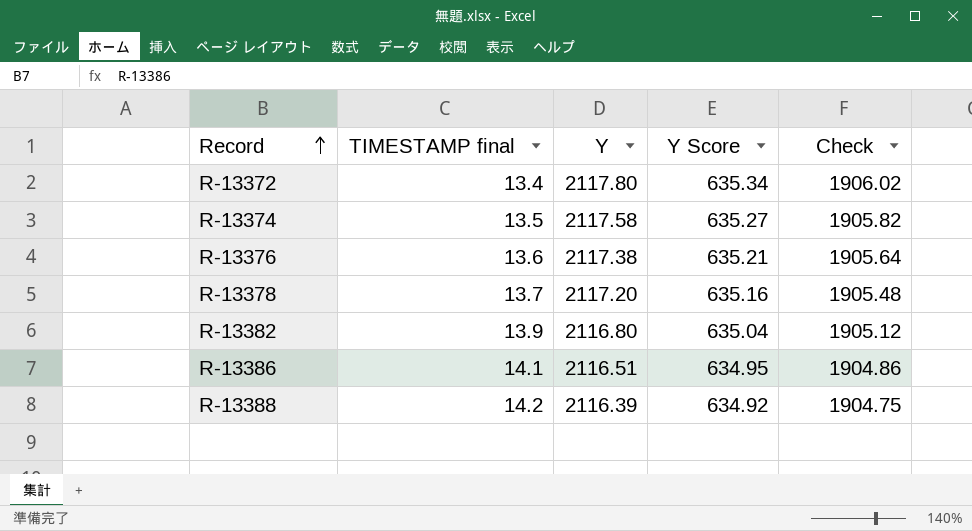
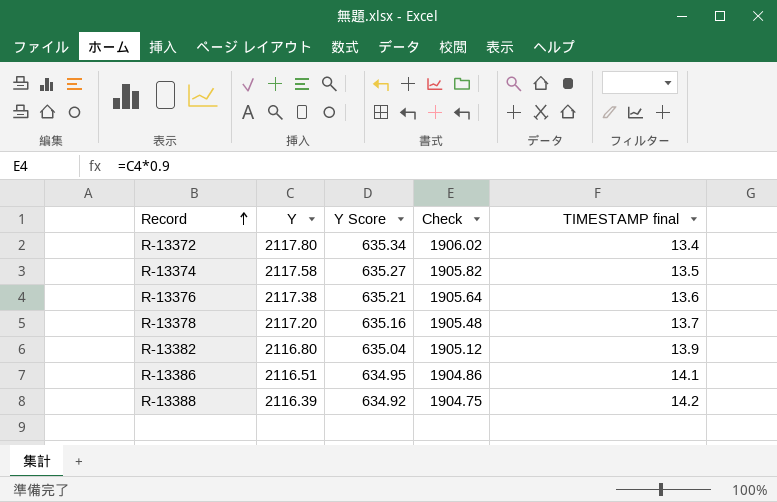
column TIMESTAMP final | position: 2 -> 5

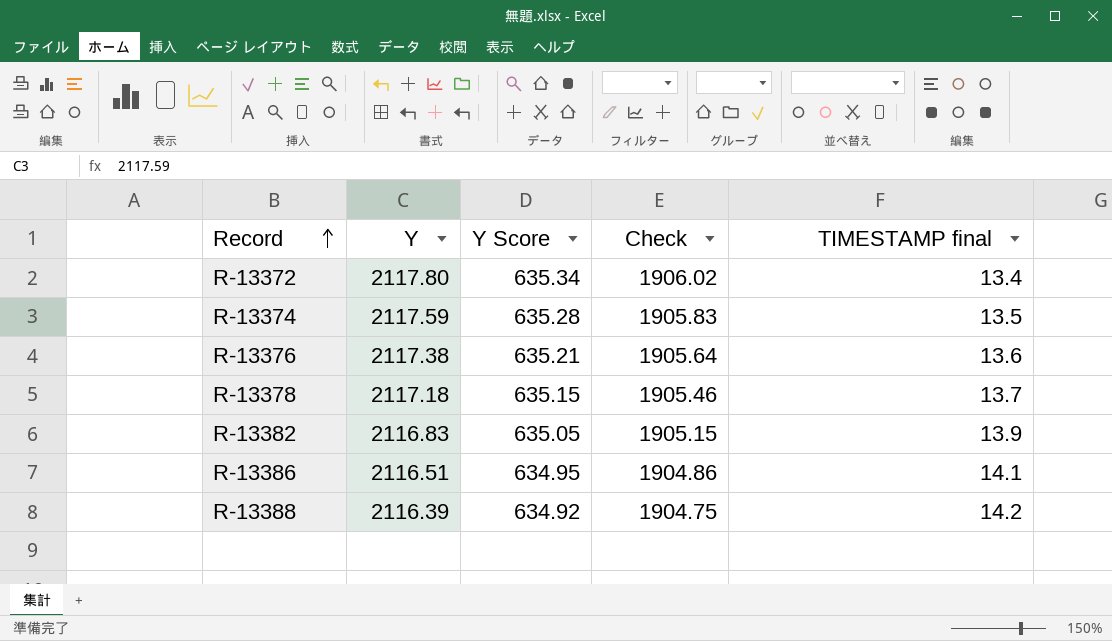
R-13374 | Y: 2117.58 -> 2117.59
R-13374 | Y Score: 635.27 -> 635.28
R-13374 | Check: 1905.82 -> 1905.83
R-13378 | Y: 2117.20 -> 2117.18
R-13378 | Y Score: 635.16 -> 635.15
R-13378 | Check: 1905.48 -> 1905.46
R-13382 | Y: 2116.80 -> 2116.83
R-13382 | Y Score: 635.04 -> 635.05
R-13382 | Check: 1905.12 -> 1905.15

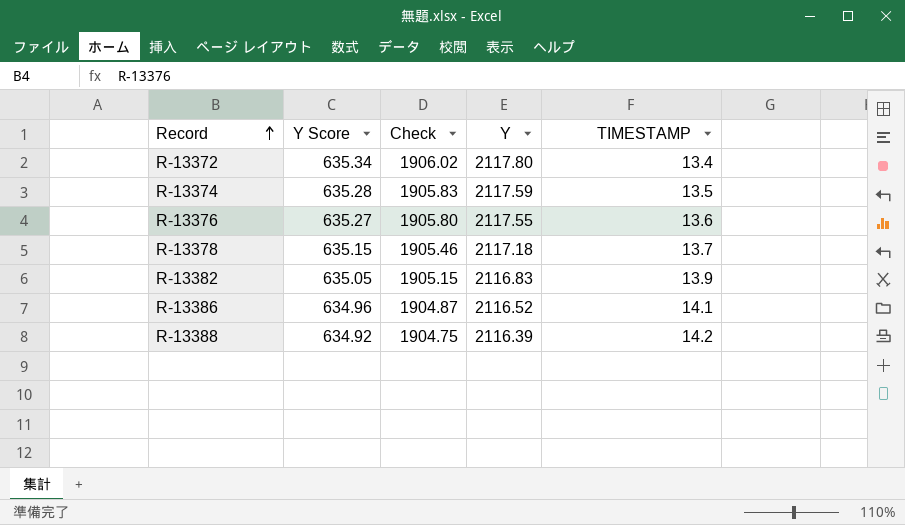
column Y | position: 2 -> 4
column name: TIMESTAMP final -> TIMESTAMP
R-13376 | Y Score: 635.21 -> 635.27
R-13376 | Check: 1905.64 -> 1905.80
R-13376 | Y: 2117.38 -> 2117.55
R-13386 | Y Score: 634.95 -> 634.96
R-13386 | Check: 1904.86 -> 1904.87
R-13386 | Y: 2116.51 -> 2116.52

